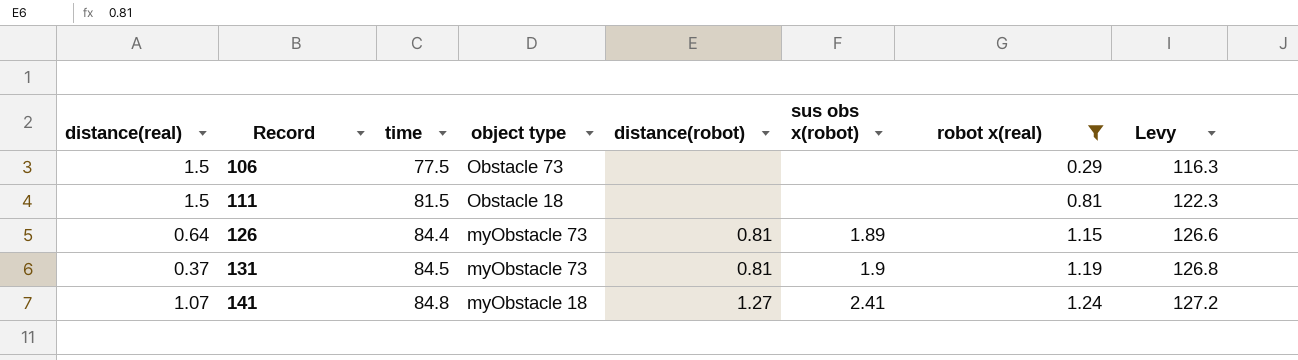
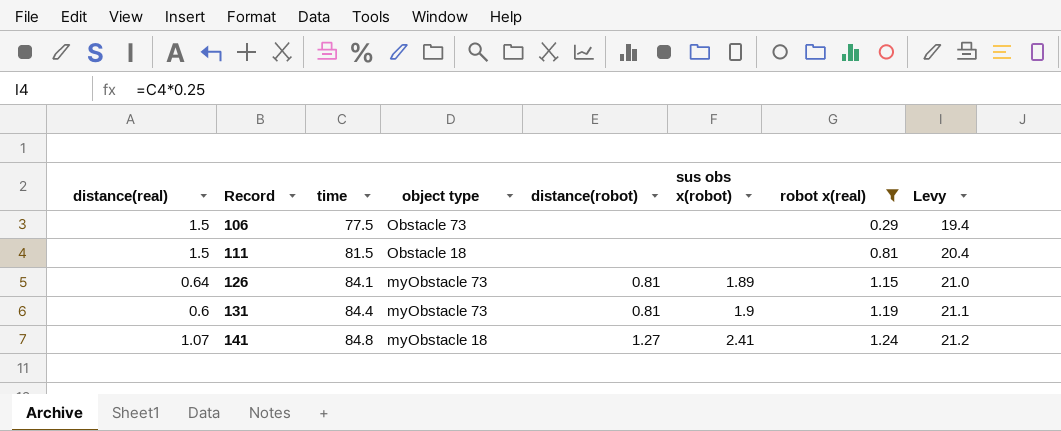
column Levy | formula: [time] * 1.5 -> [time] * 0.25
126 | time: 84.4 -> 84.1
131 | distance(real): 0.37 -> 0.6
131 | time: 84.5 -> 84.4

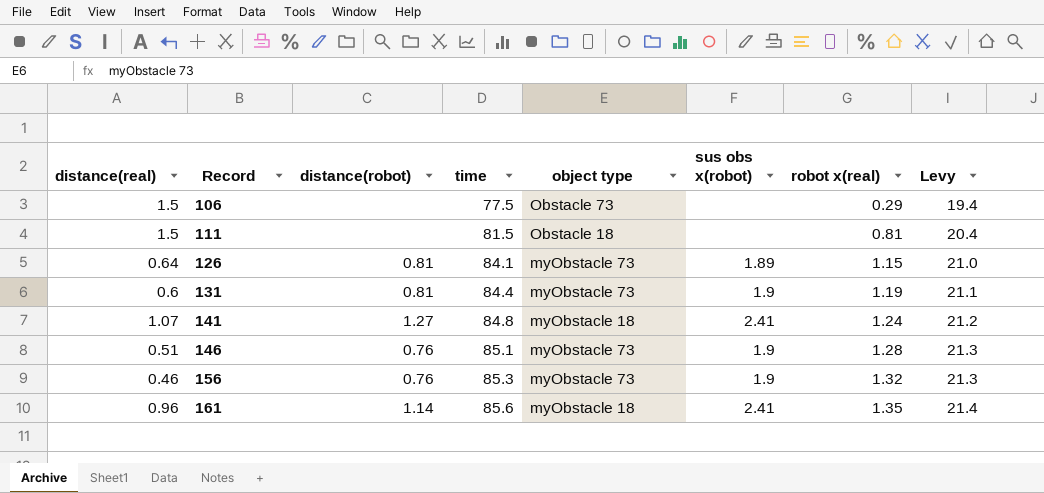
filter: robot x(real) <= 1.24 -> none
column distance(robot) | position: 5 -> 3

